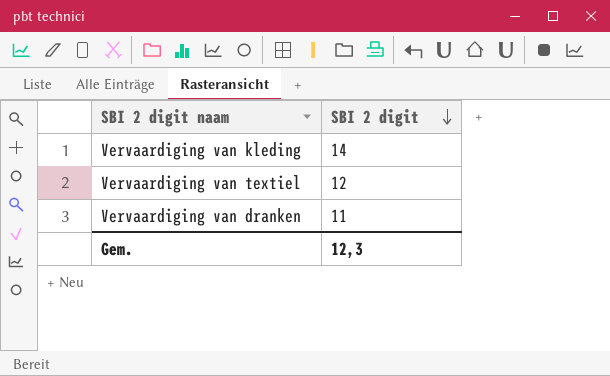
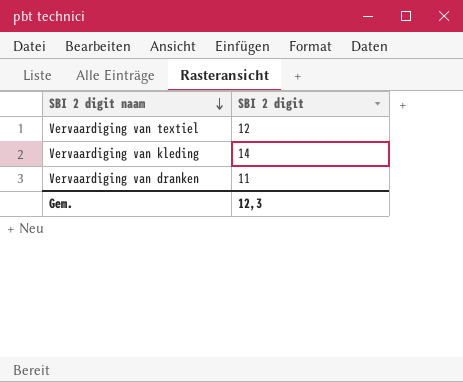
row order: SBI 2 digit descending -> SBI 2 digit naam descending

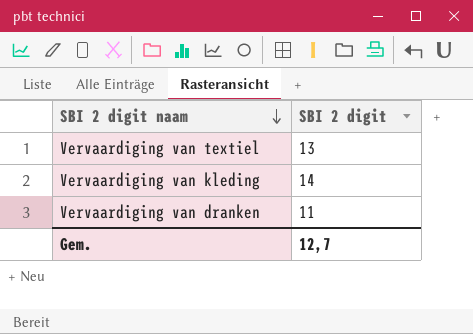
Vervaardiging van textiel | SBI 2 digit: 12 -> 13
Gem. | SBI 2 digit: 12,3 -> 12,7

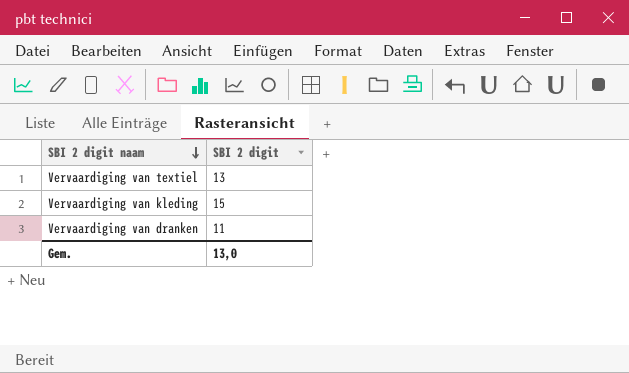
Vervaardiging van kleding | SBI 2 digit: 14 -> 15
Gem. | SBI 2 digit: 12,7 -> 13,0

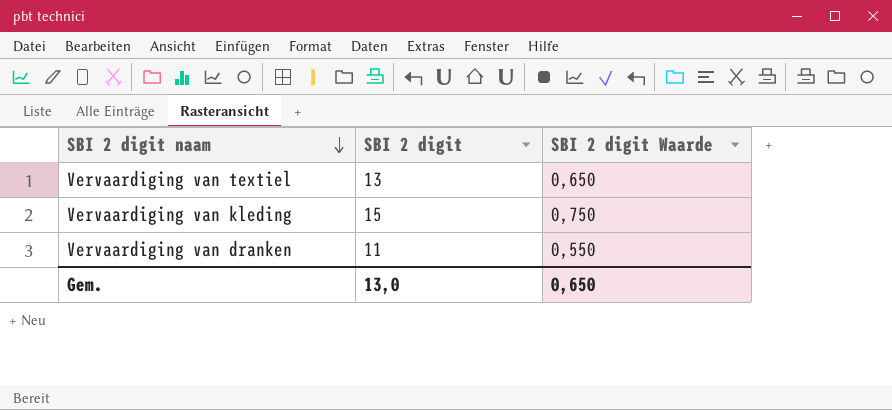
column SBI 2 digit Waarde | formula: none -> [SBI 2 digit] * 0,05

